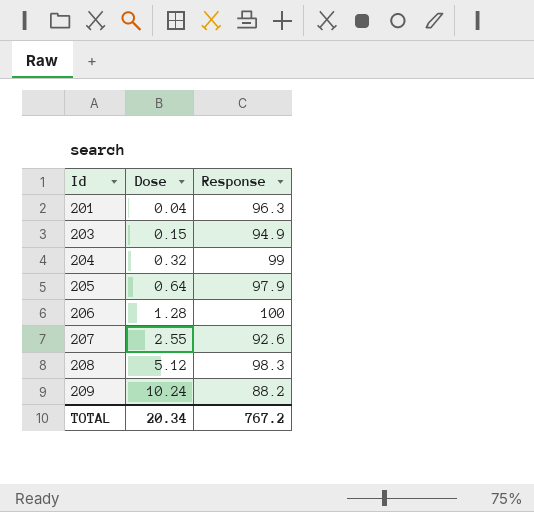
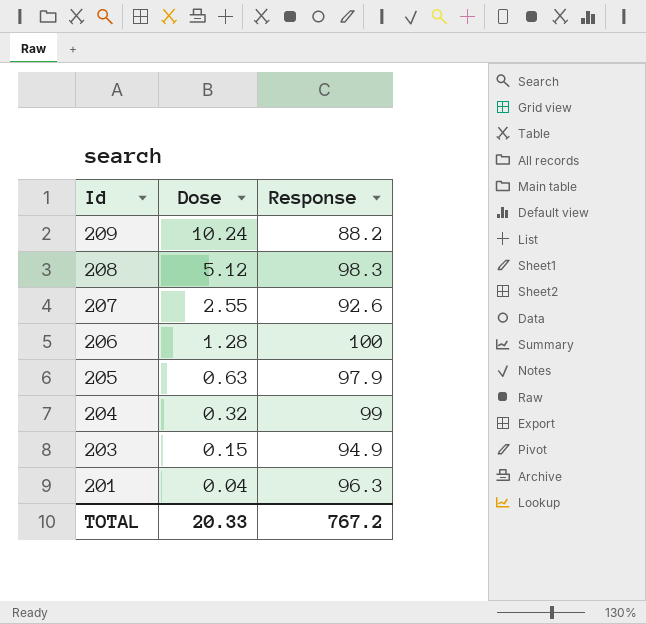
row order: Id ascending -> Id descending
205 | Dose: 0.64 -> 0.63
TOTAL | Dose: 20.34 -> 20.33

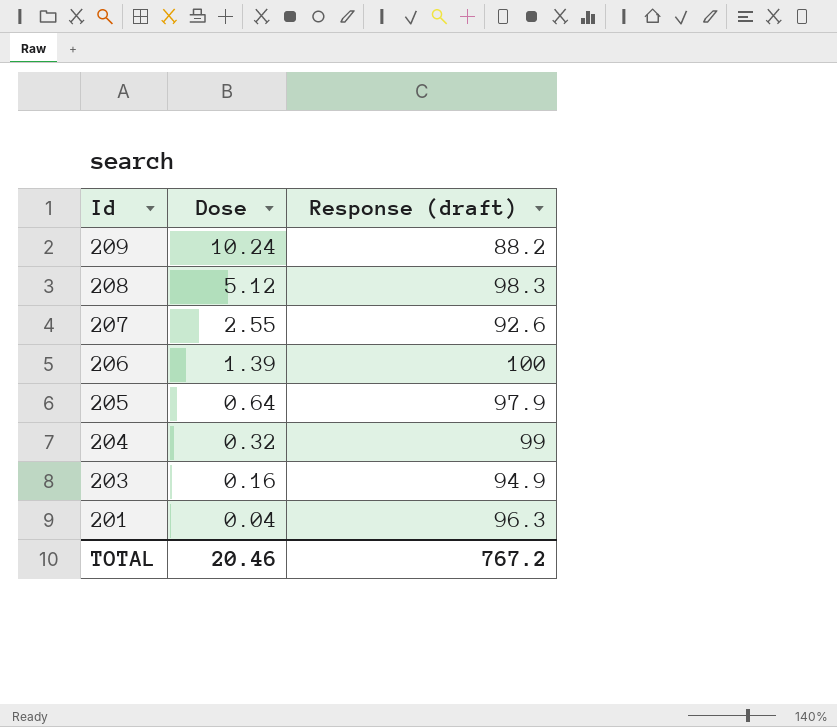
column name: Response -> Response (draft)
206 | Dose: 1.28 -> 1.39
205 | Dose: 0.63 -> 0.64
203 | Dose: 0.15 -> 0.16
TOTAL | Dose: 20.33 -> 20.46

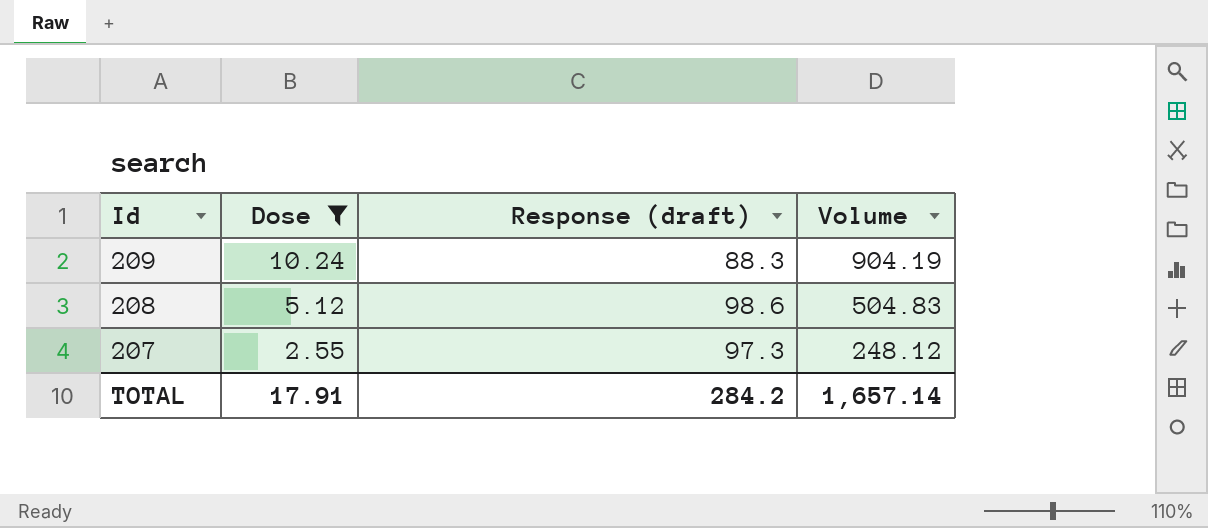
filter: none -> Dose >= 2.55
column Volume | formula: none -> [Dose] * [Response (draft)]
209 | Response (draft): 88.2 -> 88.3
208 | Response (draft): 98.3 -> 98.6
207 | Response (draft): 92.6 -> 97.3
TOTAL | Dose: 20.46 -> 17.91
TOTAL | Response (draft): 767.2 -> 284.2

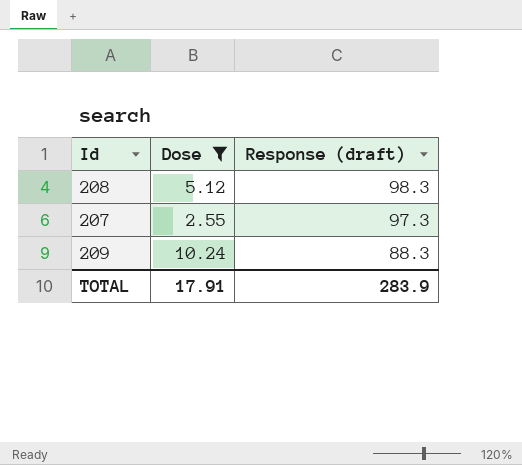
row order: Id descending -> Response (draft) descending
column Volume | formula: [Dose] * [Response (draft)] -> none
208 | Response (draft): 98.6 -> 98.3
TOTAL | Response (draft): 284.2 -> 283.9

